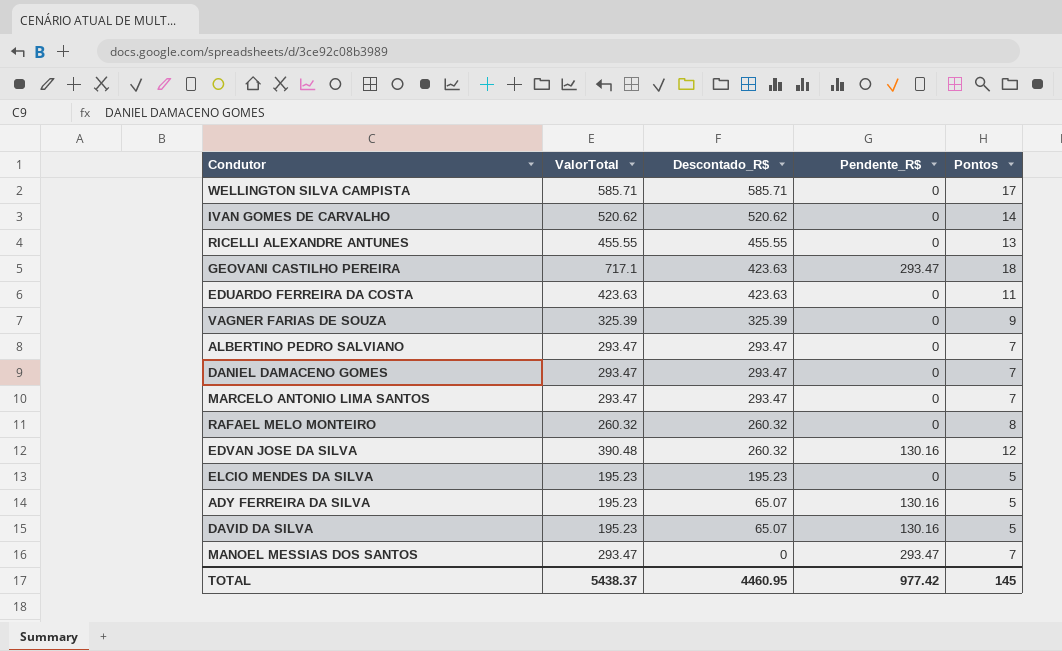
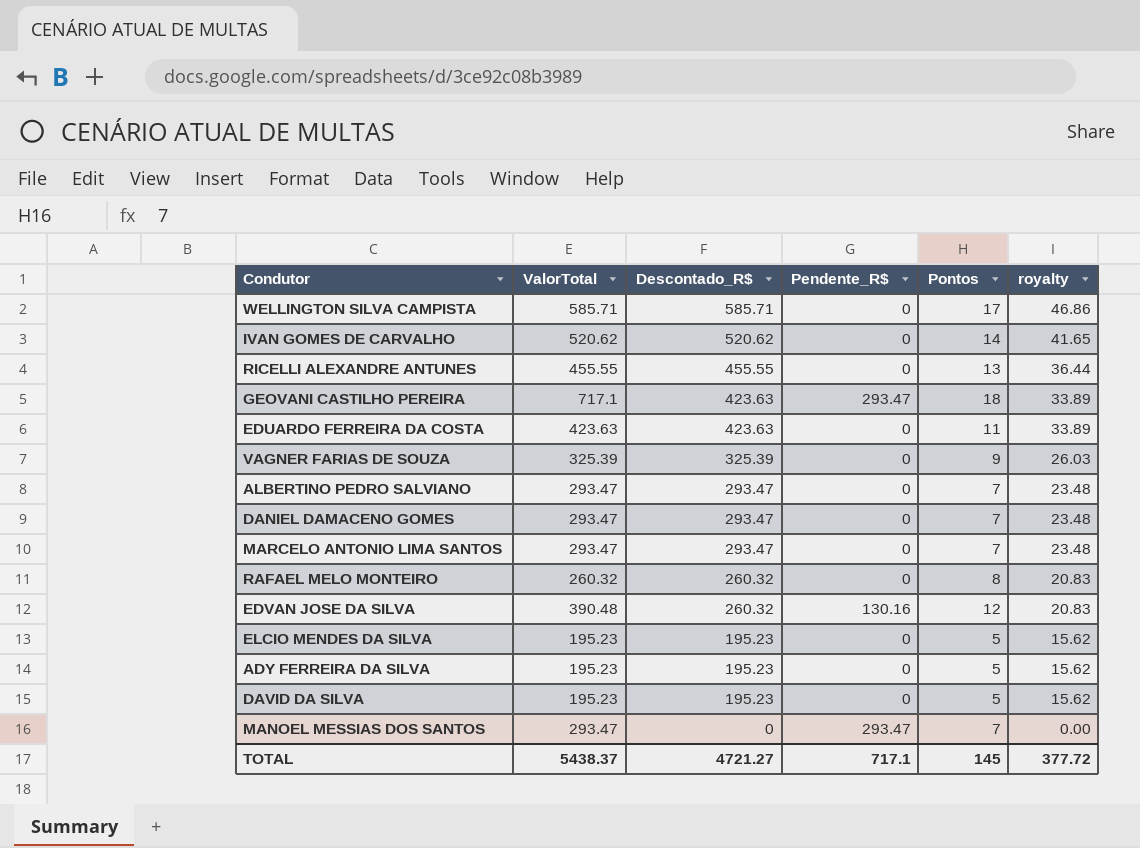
column royalty | formula: none -> [Descontado_R$] * 0.08
ADY FERREIRA DA SILVA | Descontado_R$: 65.07 -> 195.23
ADY FERREIRA DA SILVA | Pendente_R$: 130.16 -> 0
DAVID DA SILVA | Descontado_R$: 65.07 -> 195.23
DAVID DA SILVA | Pendente_R$: 130.16 -> 0
TOTAL | Descontado_R$: 4460.95 -> 4721.27
TOTAL | Pendente_R$: 977.42 -> 717.1

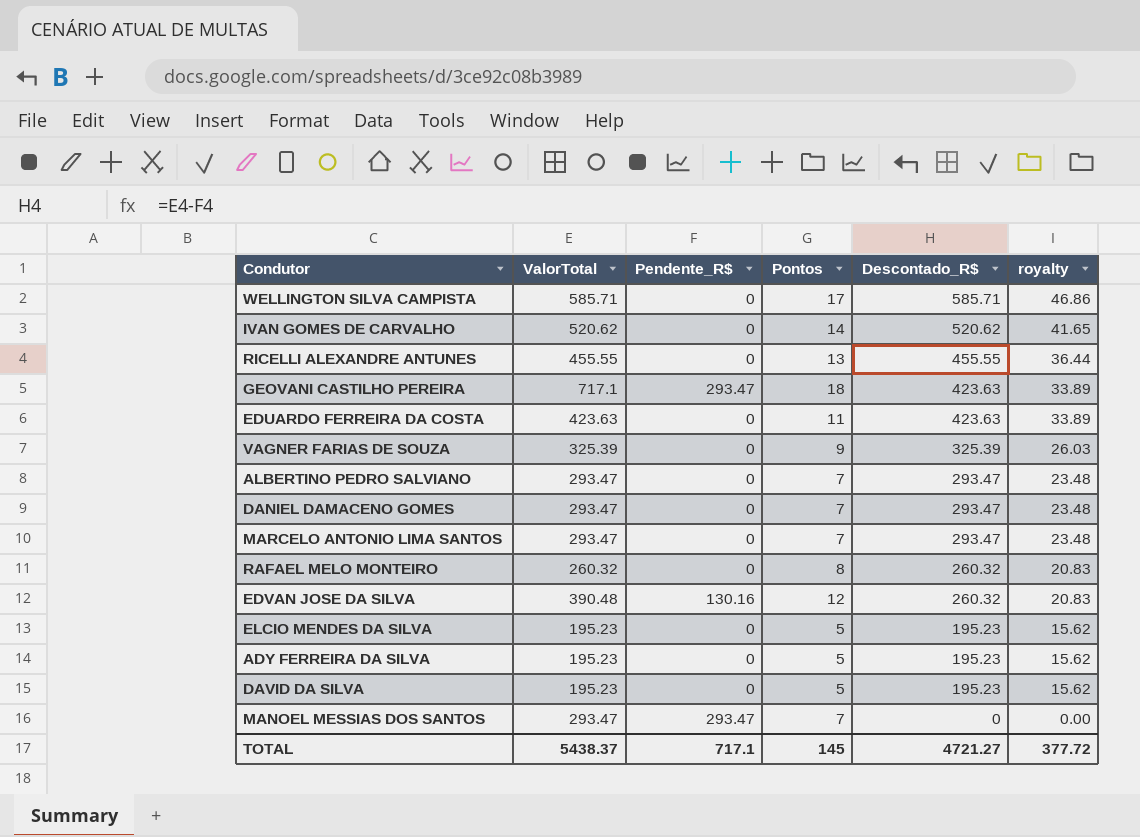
column Descontado_R$ | position: 3 -> 5

